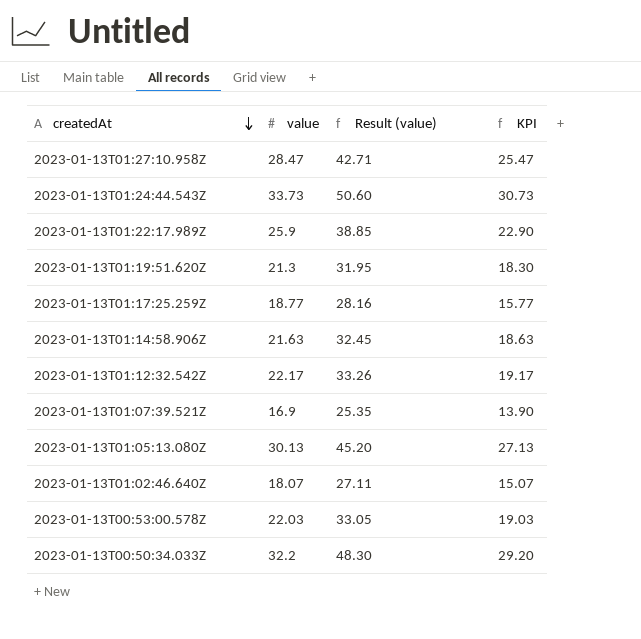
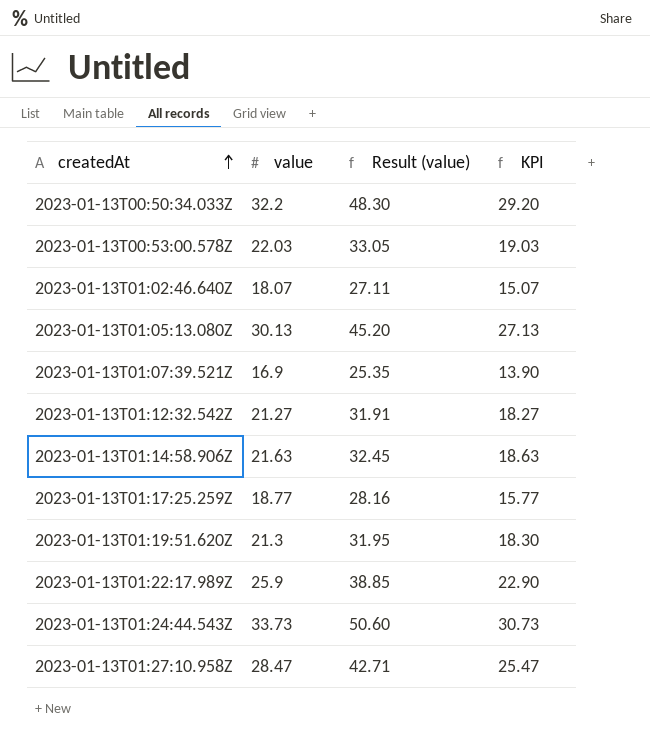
row order: createdAt descending -> createdAt ascending
2023-01-13T01:12:32.542Z | value: 22.17 -> 21.27
2023-01-13T01:12:32.542Z | Result (value): 33.26 -> 31.91
2023-01-13T01:12:32.542Z | KPI: 19.17 -> 18.27

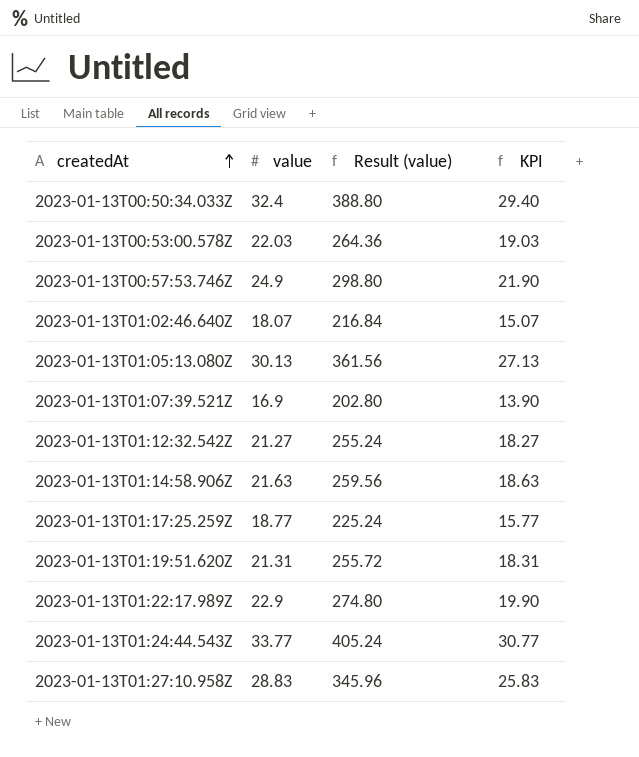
column Result (value) | formula: [value] * 1.5 -> [value] * 12
2023-01-13T00:50:34.033Z | value: 32.2 -> 32.4
2023-01-13T00:50:34.033Z | KPI: 29.20 -> 29.40
row 2023-01-13T00:57:53.746Z: none -> 24.9 | 298.80 | 21.90
2023-01-13T01:19:51.620Z | value: 21.3 -> 21.31
2023-01-13T01:19:51.620Z | KPI: 18.30 -> 18.31
2023-01-13T01:22:17.989Z | value: 25.9 -> 22.9
2023-01-13T01:22:17.989Z | KPI: 22.90 -> 19.90
2023-01-13T01:24:44.543Z | value: 33.73 -> 33.77
2023-01-13T01:24:44.543Z | KPI: 30.73 -> 30.77
2023-01-13T01:27:10.958Z | value: 28.47 -> 28.83
2023-01-13T01:27:10.958Z | KPI: 25.47 -> 25.83

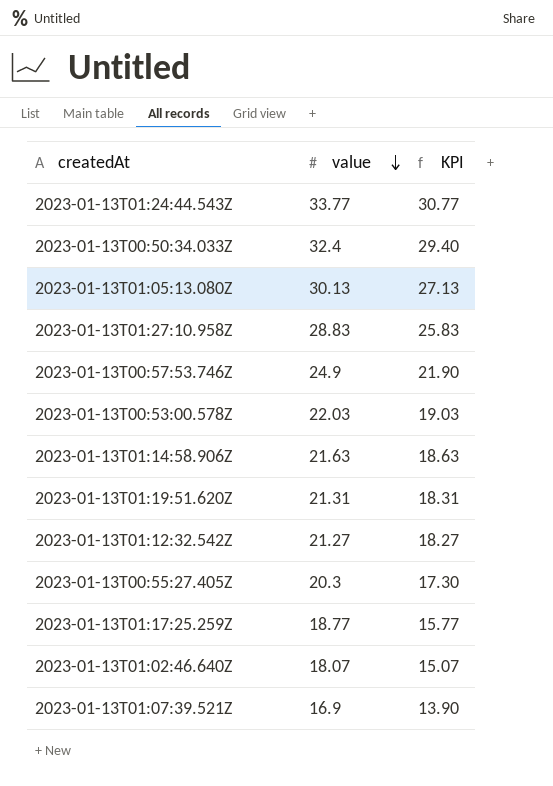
row order: createdAt ascending -> value descending
column Result (value) | formula: [value] * 12 -> none
row 2023-01-13T01:22:17.989Z: 22.9 | 274.80 | 19.90 -> none
row 2023-01-13T00:55:27.405Z: none -> 20.3 | 17.30

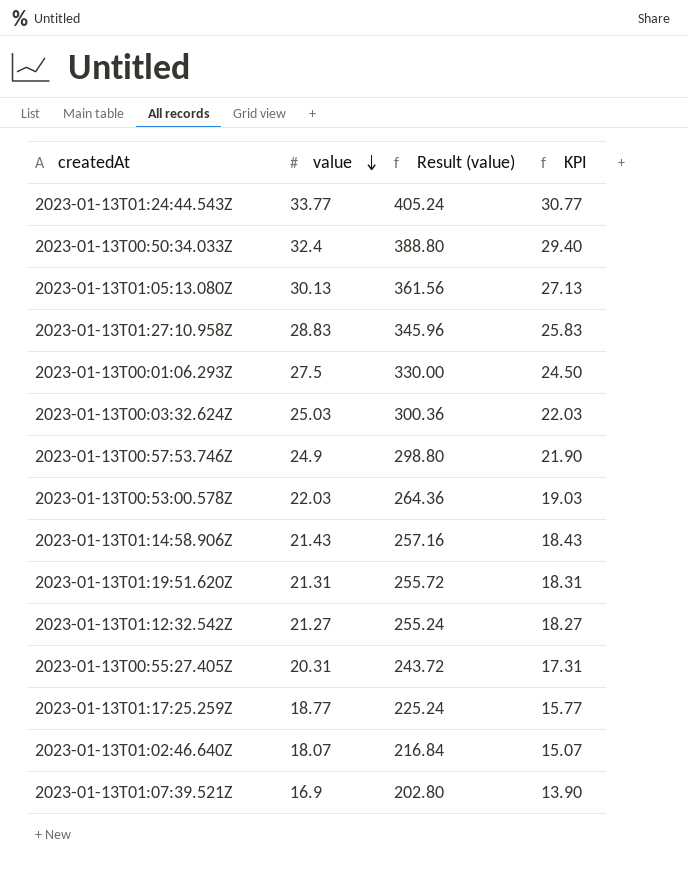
column Result (value) | formula: none -> [value] * 12
row 2023-01-13T00:01:06.293Z: none -> 27.5 | 330.00 | 24.50
row 2023-01-13T00:03:32.624Z: none -> 25.03 | 300.36 | 22.03
2023-01-13T01:14:58.906Z | value: 21.63 -> 21.43
2023-01-13T01:14:58.906Z | KPI: 18.63 -> 18.43
2023-01-13T00:55:27.405Z | value: 20.3 -> 20.31
2023-01-13T00:55:27.405Z | KPI: 17.30 -> 17.31

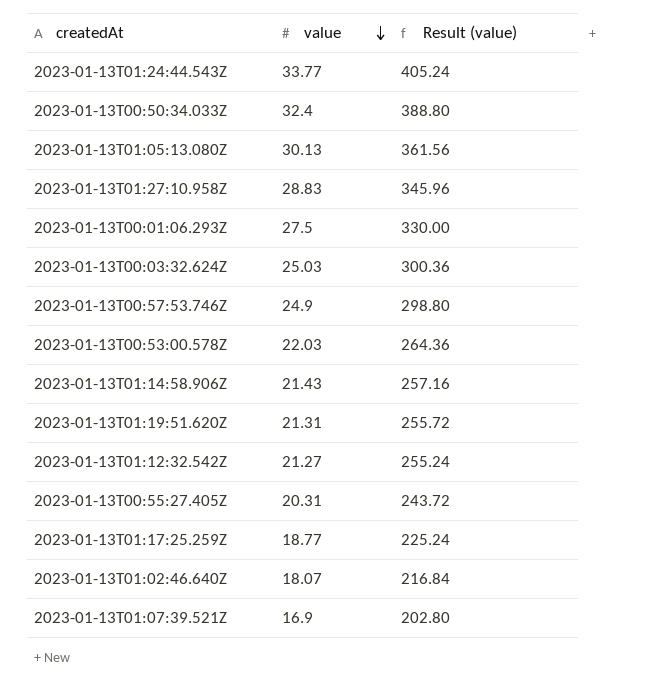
column KPI | formula: [value] - 3 -> none

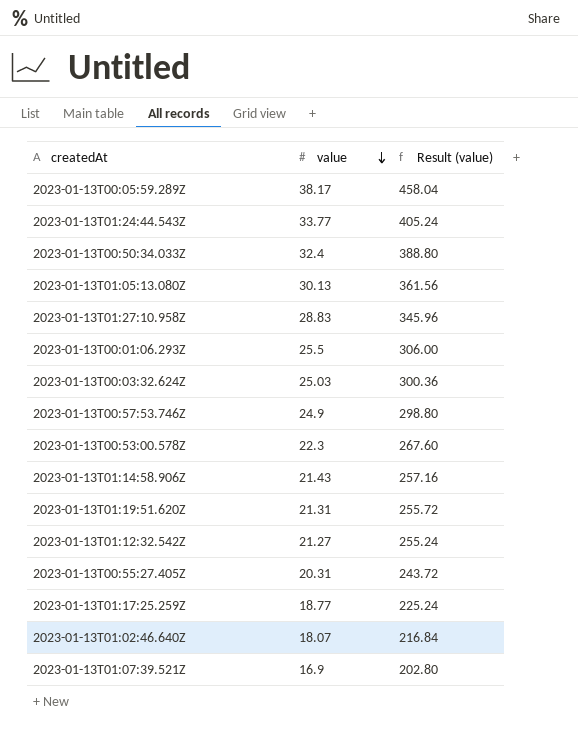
row 2023-01-13T00:05:59.289Z: none -> 38.17 | 458.04
2023-01-13T00:01:06.293Z | value: 27.5 -> 25.5
2023-01-13T00:01:06.293Z | Result (value): 330.00 -> 306.00
2023-01-13T00:53:00.578Z | value: 22.03 -> 22.3
2023-01-13T00:53:00.578Z | Result (value): 264.36 -> 267.60

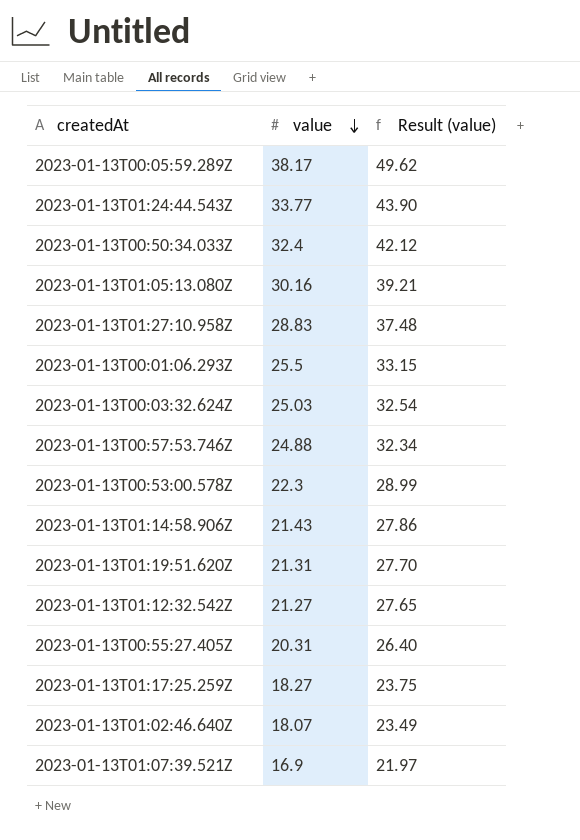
column Result (value) | formula: [value] * 12 -> [value] * 1.3
2023-01-13T01:05:13.080Z | value: 30.13 -> 30.16
2023-01-13T00:57:53.746Z | value: 24.9 -> 24.88
2023-01-13T01:17:25.259Z | value: 18.77 -> 18.27

